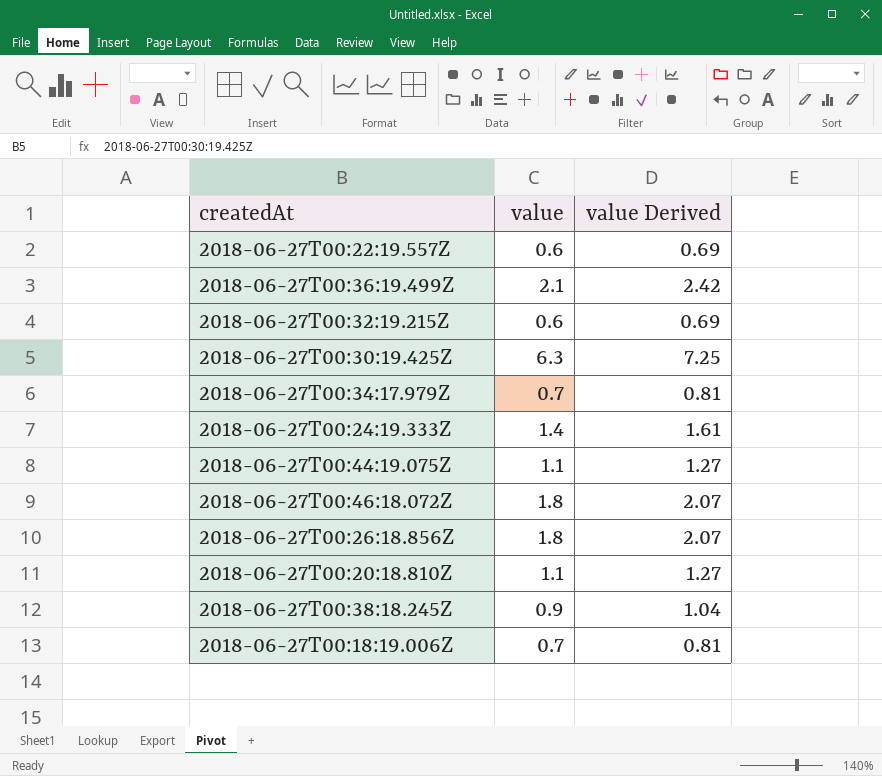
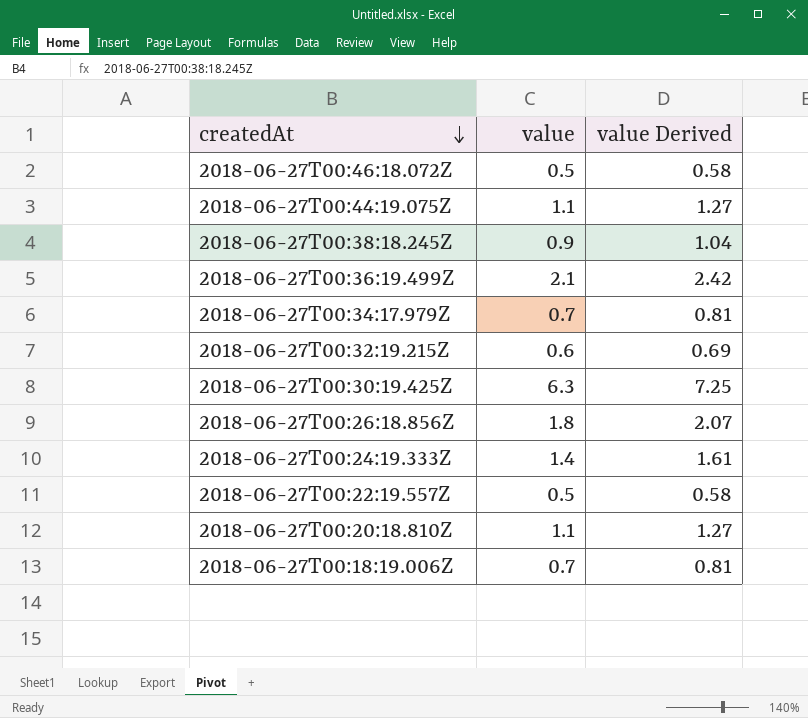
row order: none -> createdAt descending
2018-06-27T00:46:18.072Z | value: 1.8 -> 0.5
2018-06-27T00:46:18.072Z | value Derived: 2.07 -> 0.58
2018-06-27T00:22:19.557Z | value: 0.6 -> 0.5
2018-06-27T00:22:19.557Z | value Derived: 0.69 -> 0.58

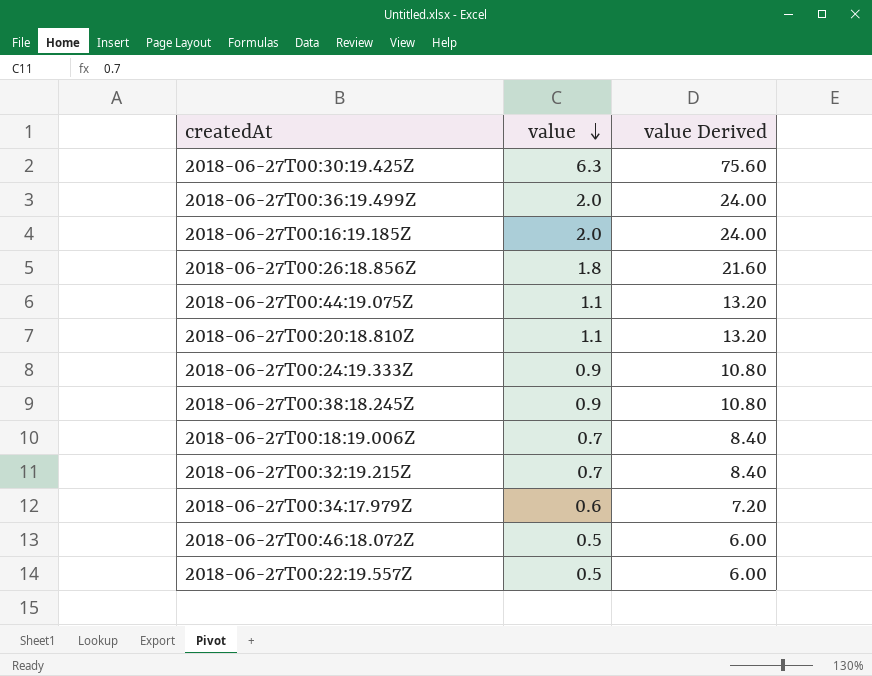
row order: createdAt descending -> value descending
column value Derived | formula: [value] * 1.15 -> [value] * 12
2018-06-27T00:36:19.499Z | value: 2.1 -> 2.0
row 2018-06-27T00:16:19.185Z: none -> 2.0 | 24.00
2018-06-27T00:24:19.333Z | value: 1.4 -> 0.9
2018-06-27T00:32:19.215Z | value: 0.6 -> 0.7
2018-06-27T00:34:17.979Z | value: 0.7 -> 0.6

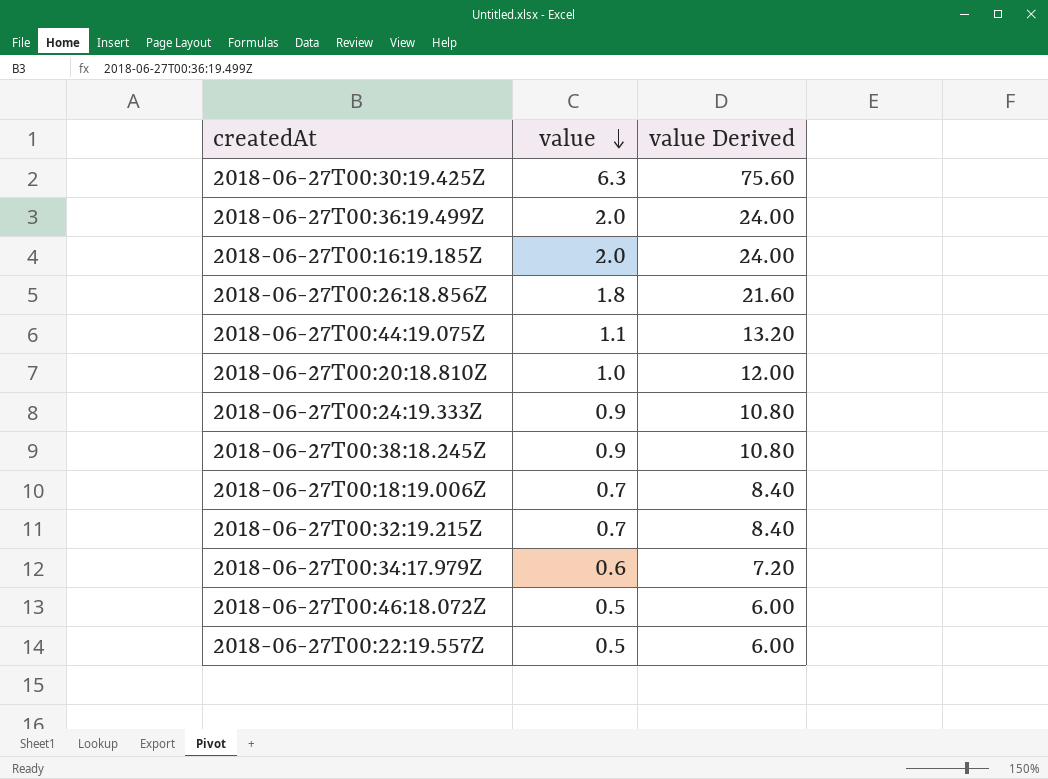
2018-06-27T00:20:18.810Z | value: 1.1 -> 1.0
2018-06-27T00:20:18.810Z | value Derived: 13.20 -> 12.00

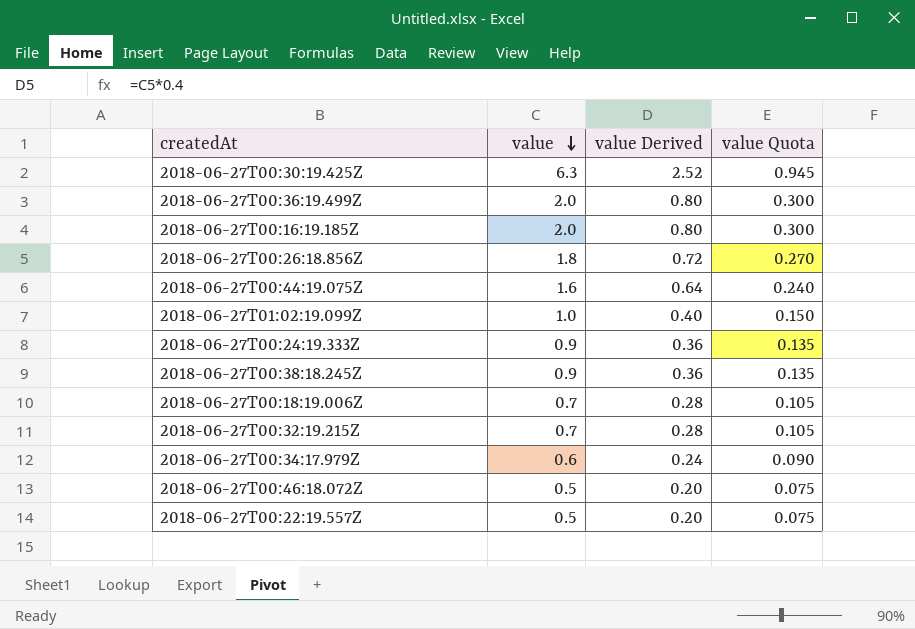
column value Derived | formula: [value] * 12 -> [value] * 0.4
column value Quota | formula: none -> [value] * 0.15
row 2018-06-27T00:20:18.810Z: 1.0 | 12.00 -> none
2018-06-27T00:44:19.075Z | value: 1.1 -> 1.6
row 2018-06-27T01:02:19.099Z: none -> 1.0 | 0.40 | 0.150

